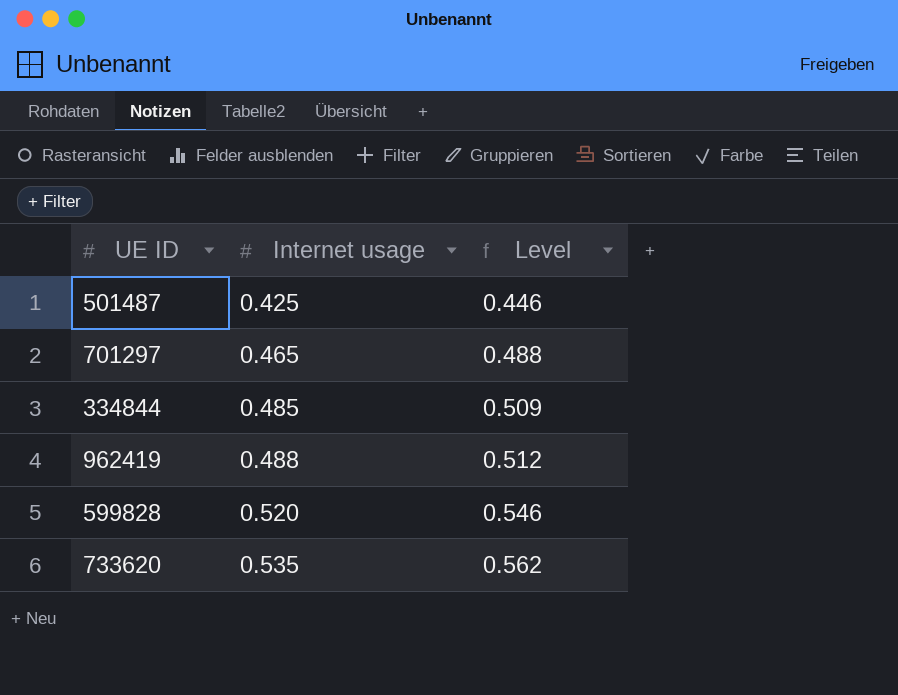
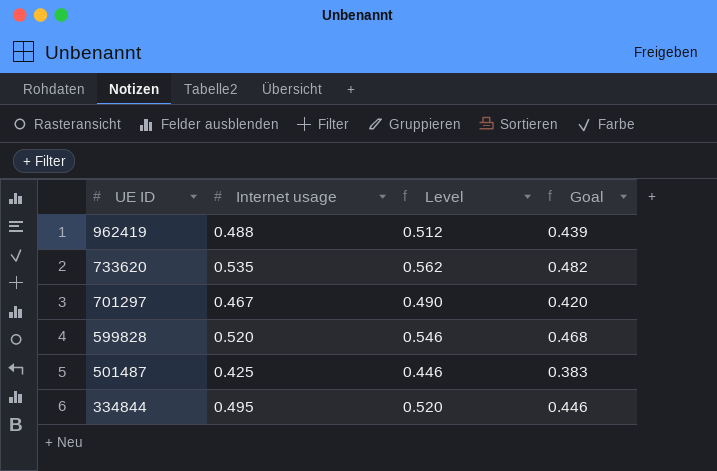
row order: Internet usage ascending -> UE ID descending
column Goal | formula: none -> [Internet usage] * 0.9
701297 | Internet usage: 0.465 -> 0.467
701297 | Level: 0.488 -> 0.490
334844 | Internet usage: 0.485 -> 0.495
334844 | Level: 0.509 -> 0.520

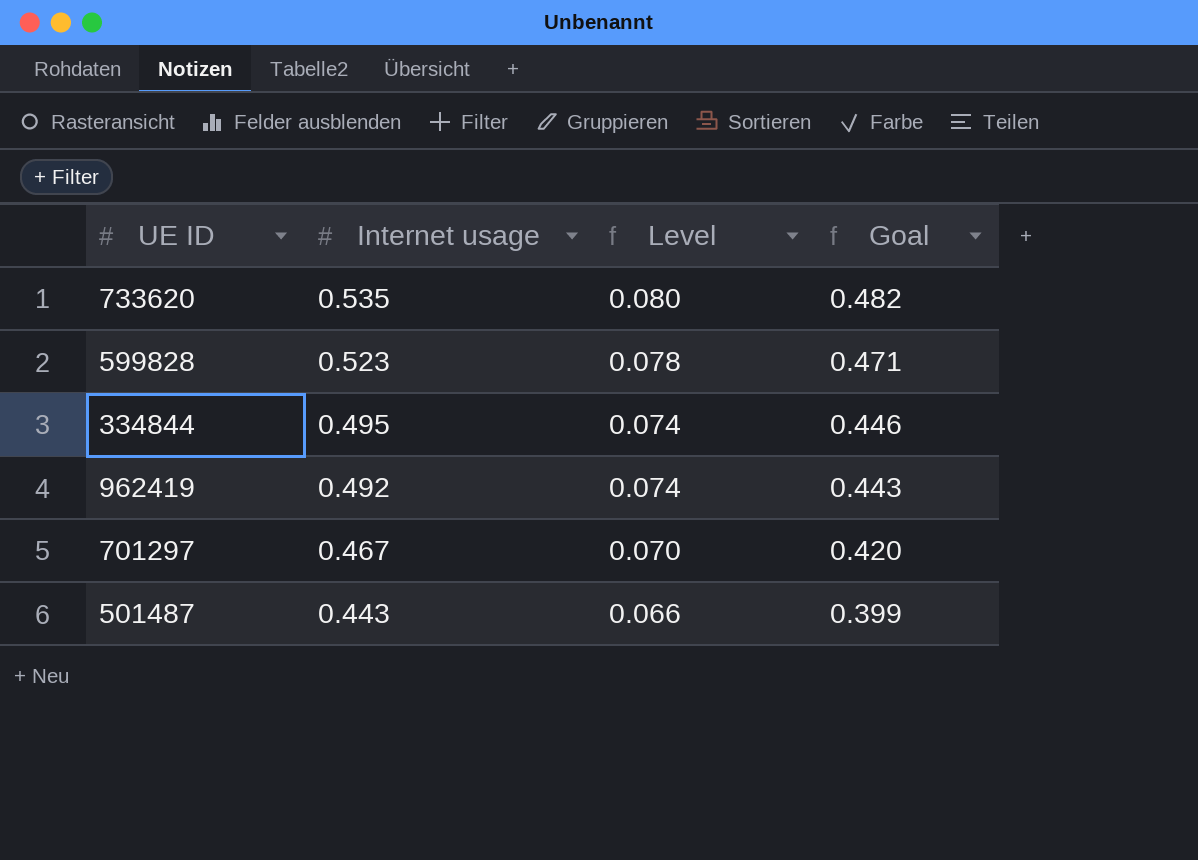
row order: UE ID descending -> Internet usage descending
column Level | formula: [Internet usage] * 1.05 -> [Internet usage] * 0.15
599828 | Internet usage: 0.520 -> 0.523
599828 | Goal: 0.468 -> 0.471
962419 | Internet usage: 0.488 -> 0.492
962419 | Goal: 0.439 -> 0.443
501487 | Internet usage: 0.425 -> 0.443
501487 | Goal: 0.383 -> 0.399

